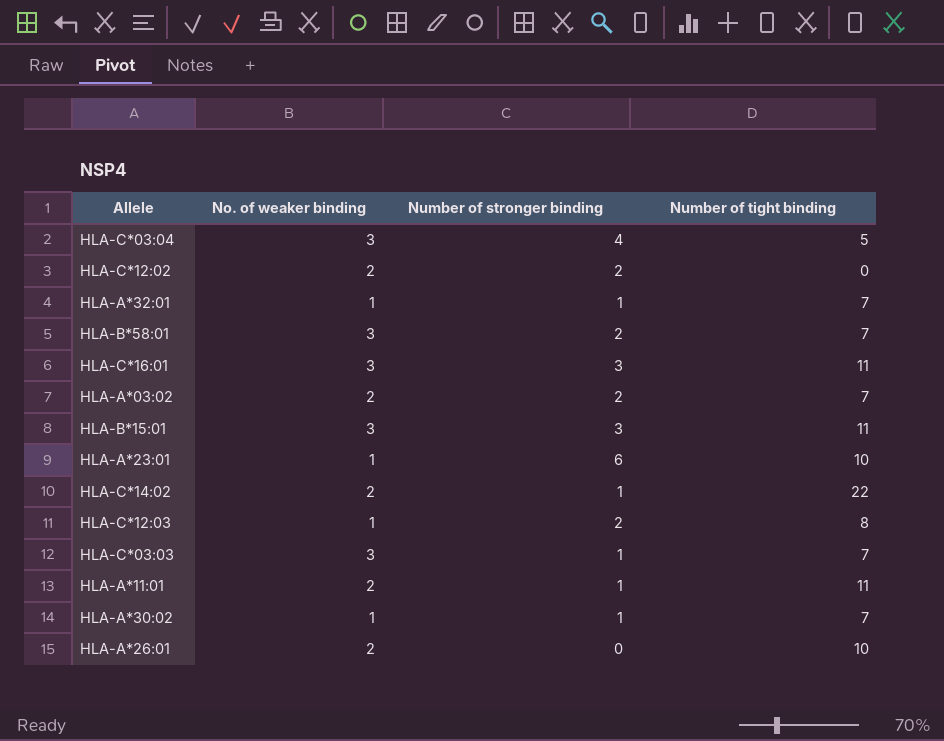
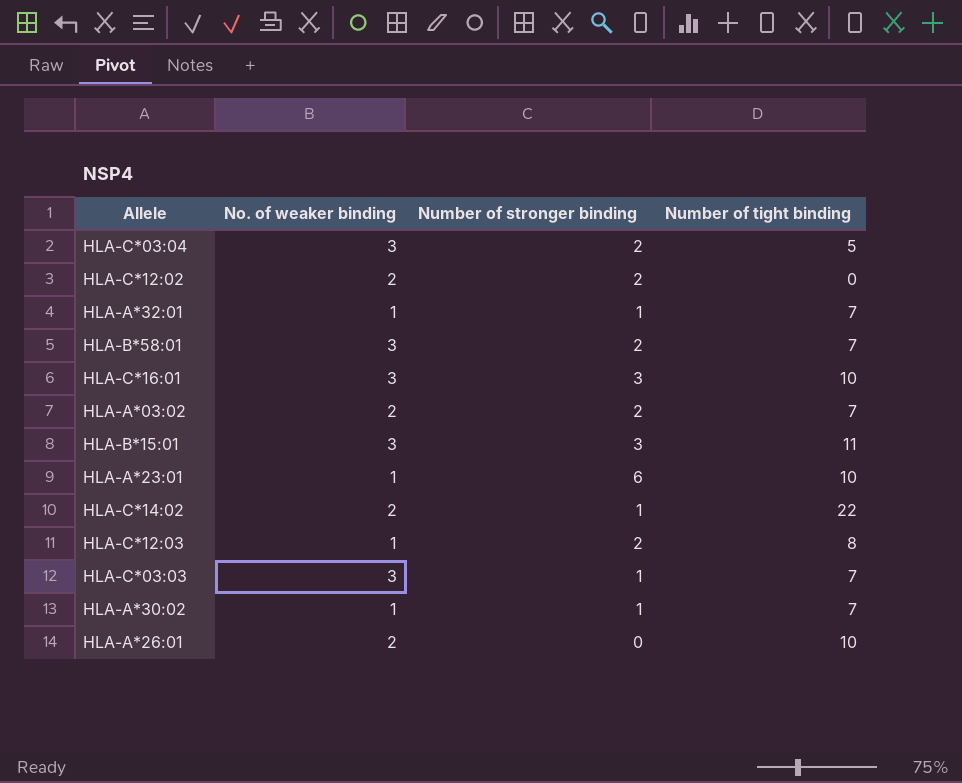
row HLA-A*11:01: 2 | 1 | 11 -> none
HLA-C*03:04 | Number of stronger binding: 4 -> 2
HLA-C*16:01 | Number of tight binding: 11 -> 10

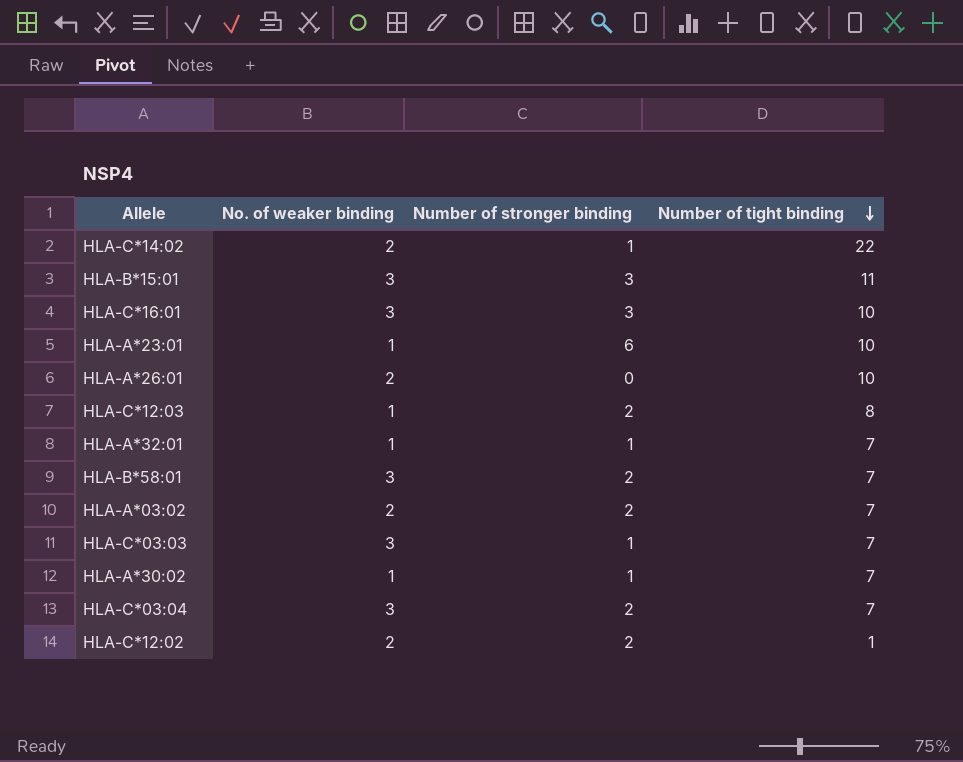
row order: none -> Number of tight binding descending
HLA-C*03:04 | Number of tight binding: 5 -> 7
HLA-C*12:02 | Number of tight binding: 0 -> 1

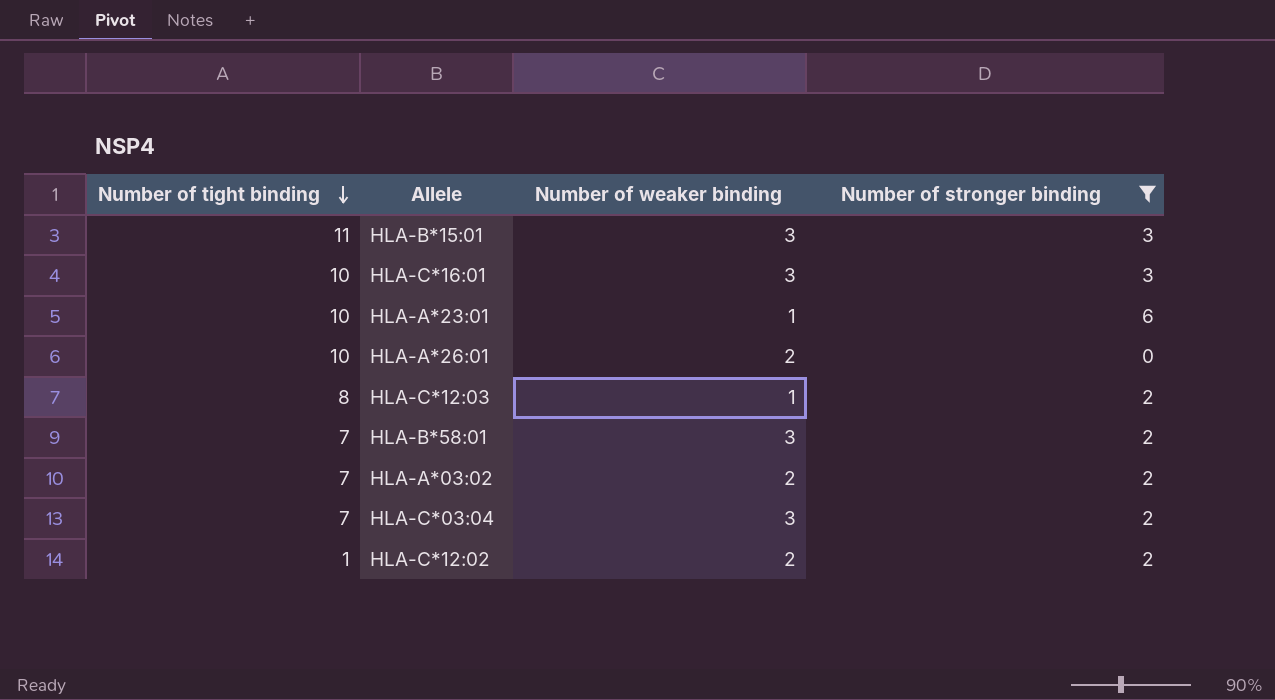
filter: none -> Number of stronger binding != 1
column Number of tight binding | position: 4 -> 1
column name: No. of weaker binding -> Number of weaker binding

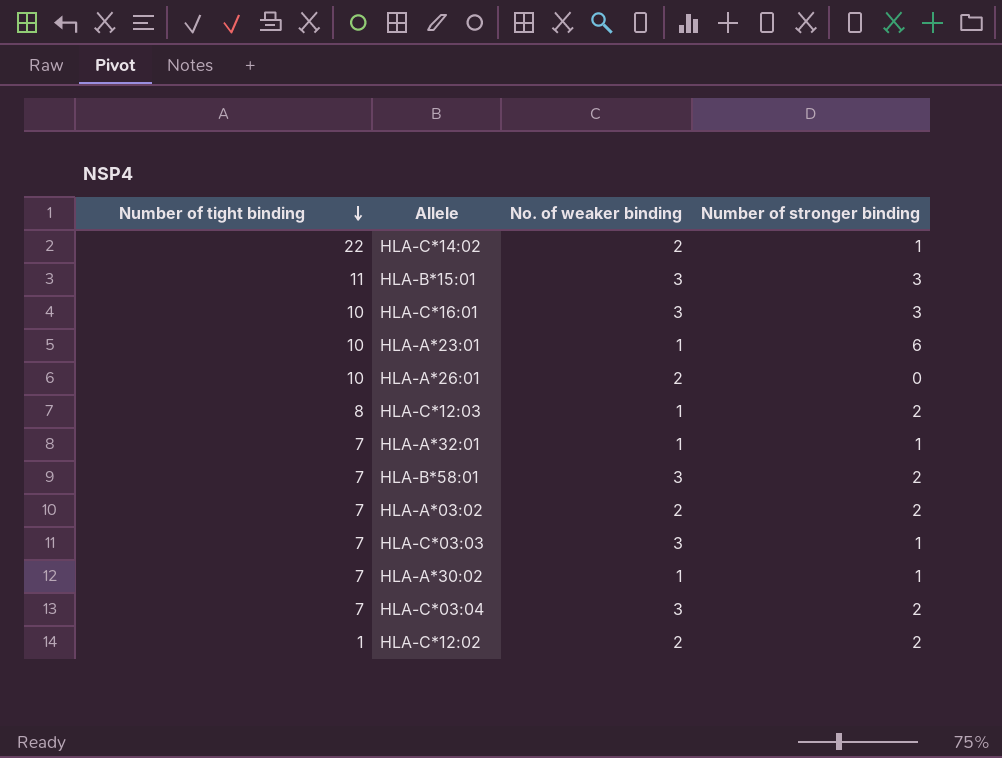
filter: Number of stronger binding != 1 -> none
column name: Number of weaker binding -> No. of weaker binding

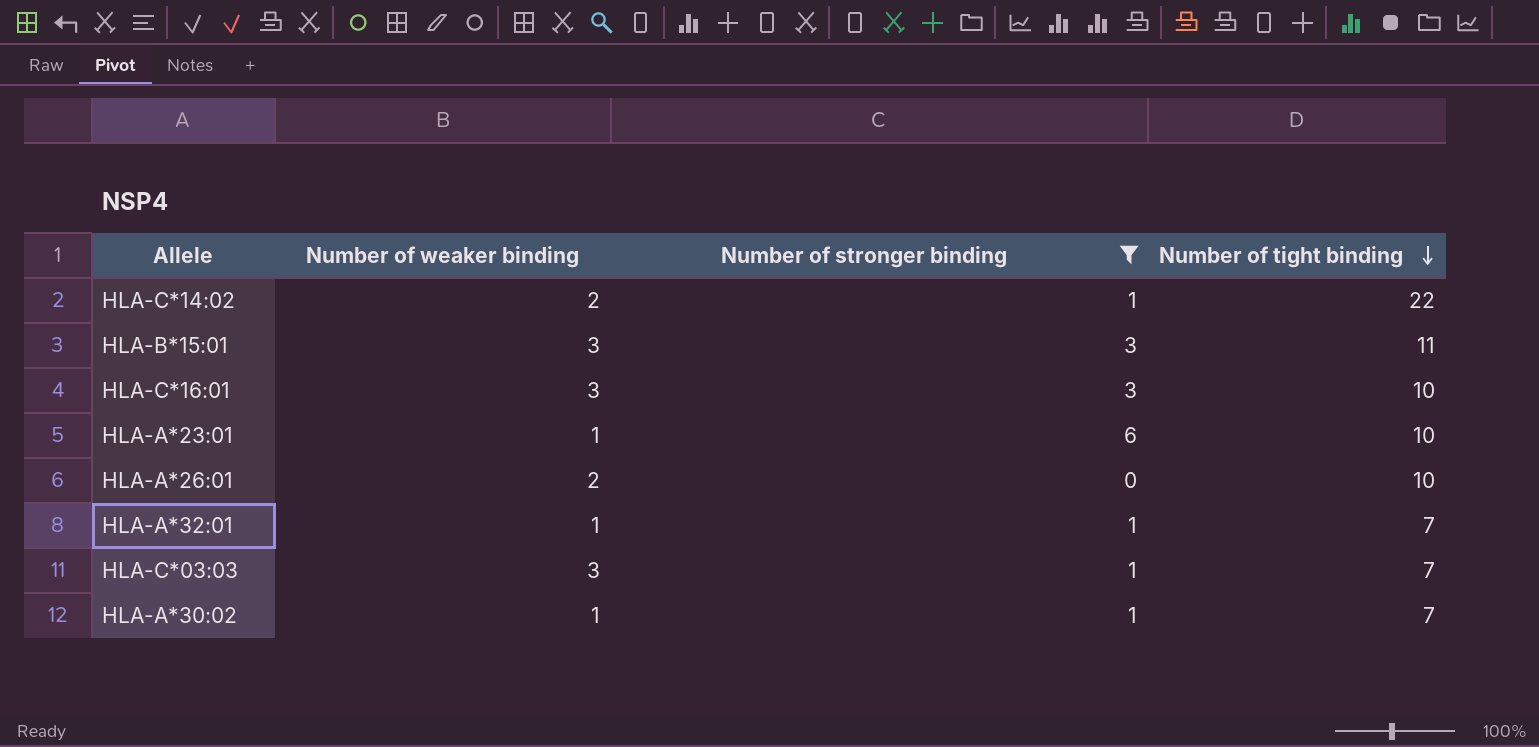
filter: none -> Number of stronger binding != 2
column name: No. of weaker binding -> Number of weaker binding
column Number of tight binding | position: 1 -> 4

